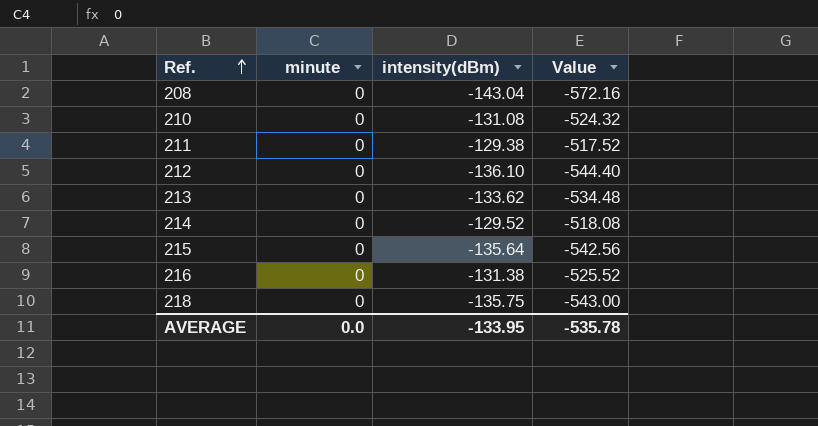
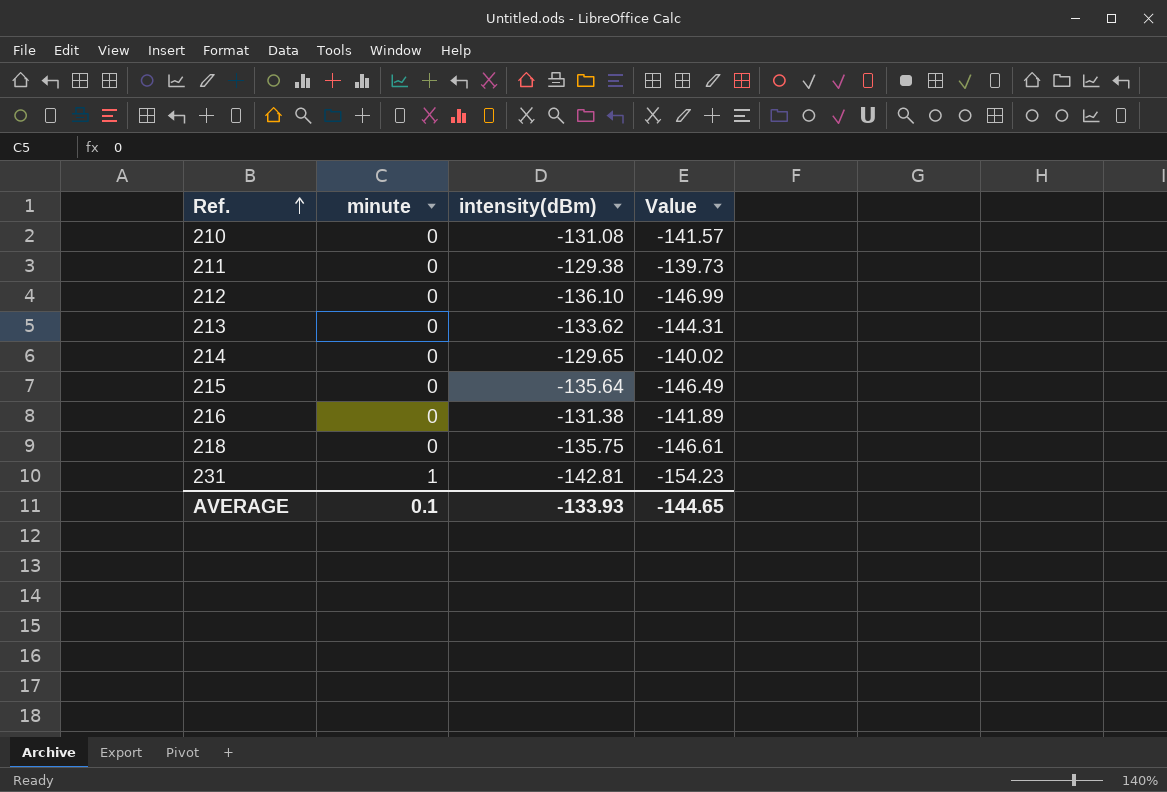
column Value | formula: [intensity(dBm)] * 4 -> [intensity(dBm)] * 1.08
row 208: 0 | -143.04 | -572.16 -> none
214 | intensity(dBm): -129.52 -> -129.65
row 231: none -> 1 | -142.81 | -154.23
AVERAGE | minute: 0.0 -> 0.1
AVERAGE | intensity(dBm): -133.95 -> -133.93
AVERAGE | Value: -535.78 -> -144.65

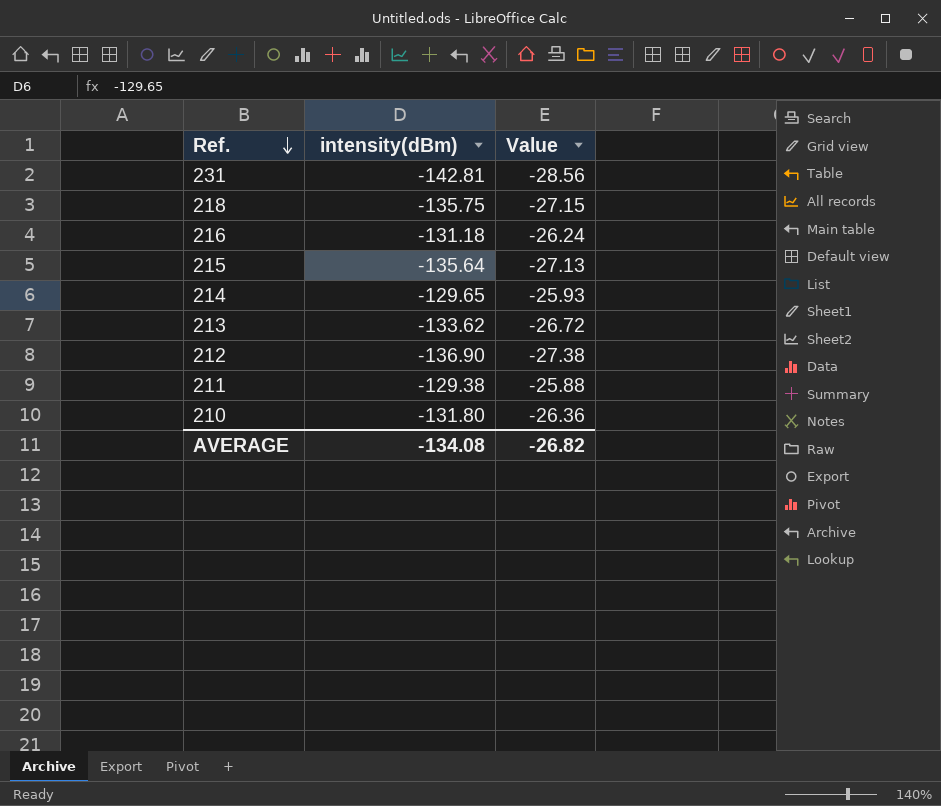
row order: Ref. ascending -> Ref. descending
column minute | position: 2 -> none
column Value | formula: [intensity(dBm)] * 1.08 -> [intensity(dBm)] * 0.2
216 | intensity(dBm): -131.38 -> -131.18
212 | intensity(dBm): -136.10 -> -136.90
210 | intensity(dBm): -131.08 -> -131.80
AVERAGE | intensity(dBm): -133.93 -> -134.08
AVERAGE | Value: -144.65 -> -26.82

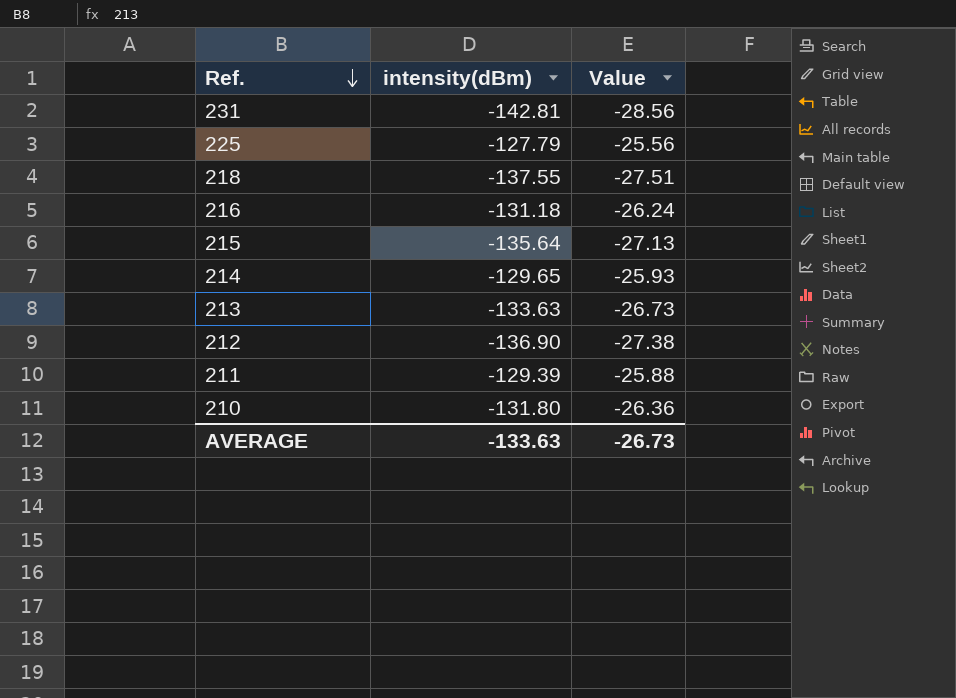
row 225: none -> -127.79 | -25.56
218 | intensity(dBm): -135.75 -> -137.55
218 | Value: -27.15 -> -27.51
213 | intensity(dBm): -133.62 -> -133.63
213 | Value: -26.72 -> -26.73
211 | intensity(dBm): -129.38 -> -129.39
AVERAGE | intensity(dBm): -134.08 -> -133.63
AVERAGE | Value: -26.82 -> -26.73

